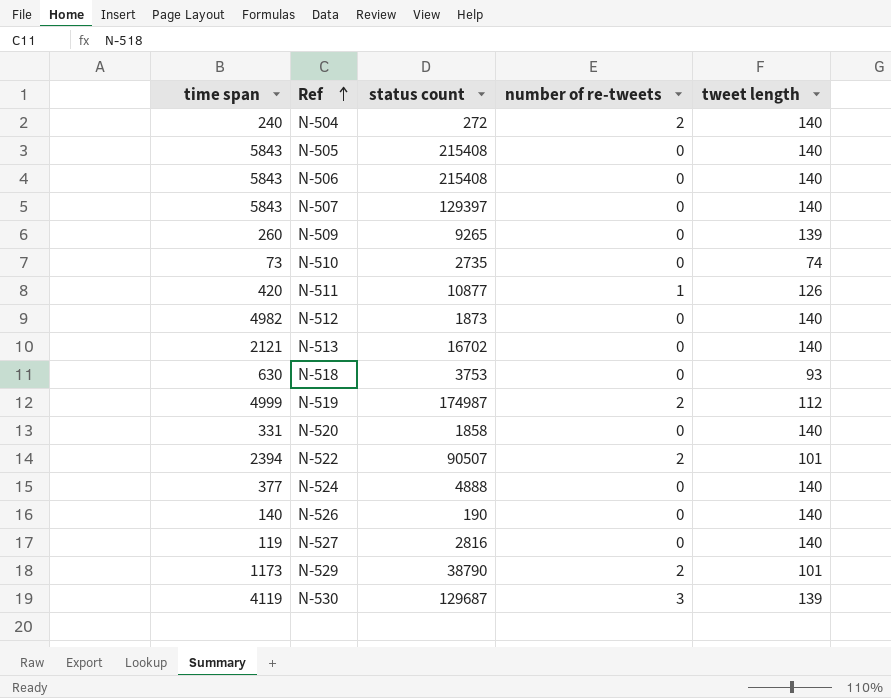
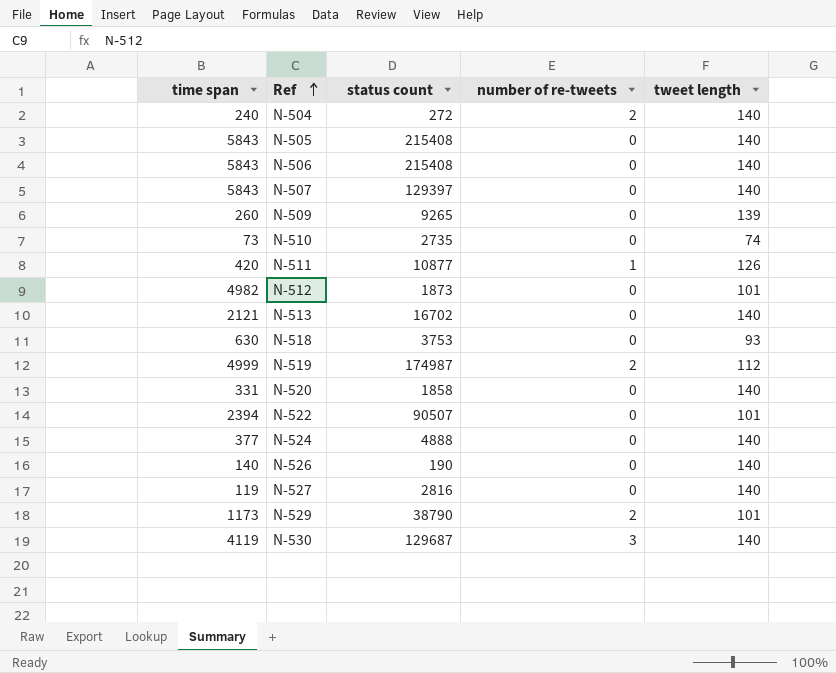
N-512 | tweet length: 140 -> 101
N-522 | number of re-tweets: 2 -> 0
N-530 | tweet length: 139 -> 140

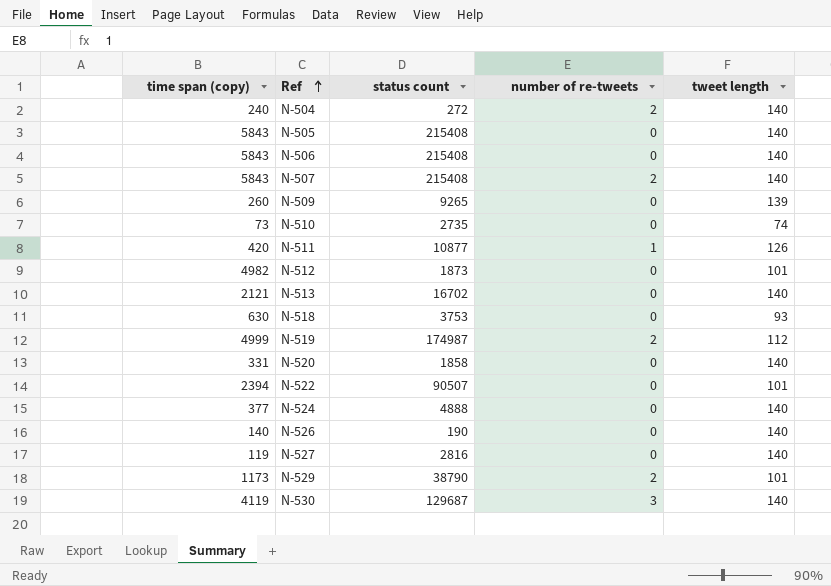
column name: time span -> time span (copy)
N-507 | status count: 129397 -> 215408
N-507 | number of re-tweets: 0 -> 2

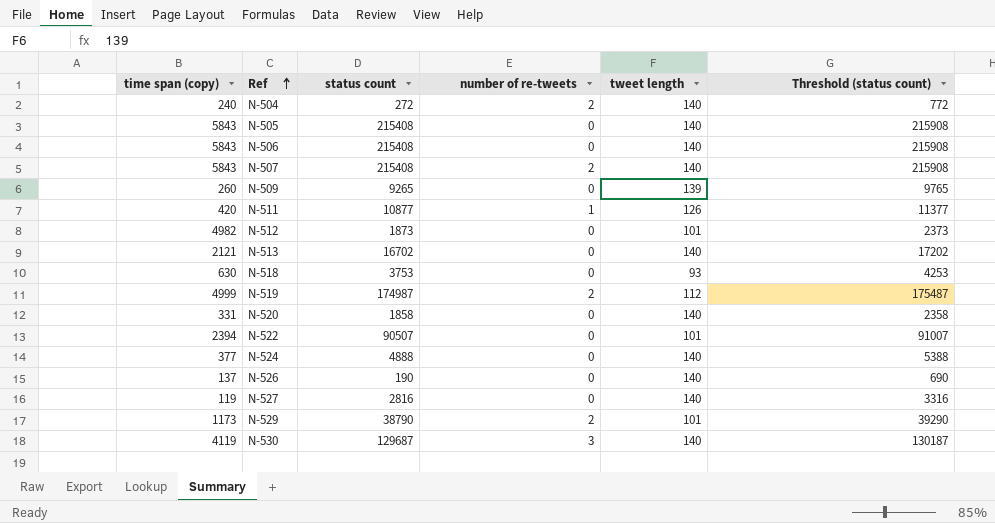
column Threshold (status count) | formula: none -> [status count] + 500
row N-510: 73 | 2735 | 0 | 74 -> none
N-526 | time span (copy): 140 -> 137

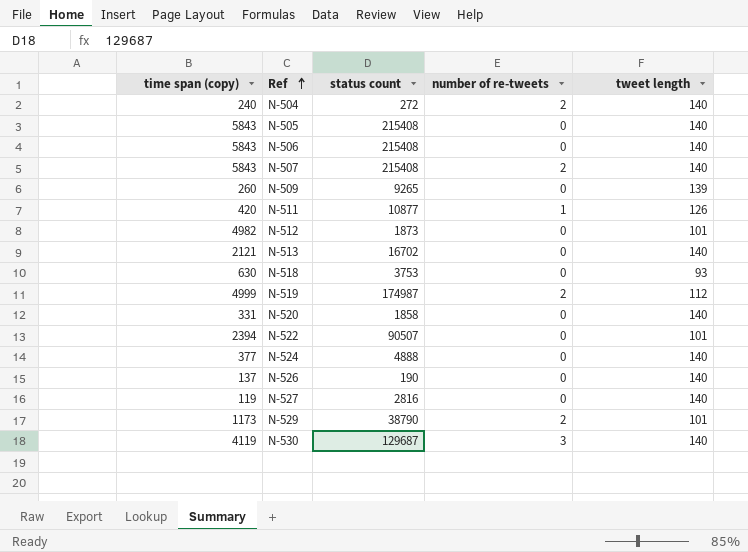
column Threshold (status count) | formula: [status count] + 500 -> none

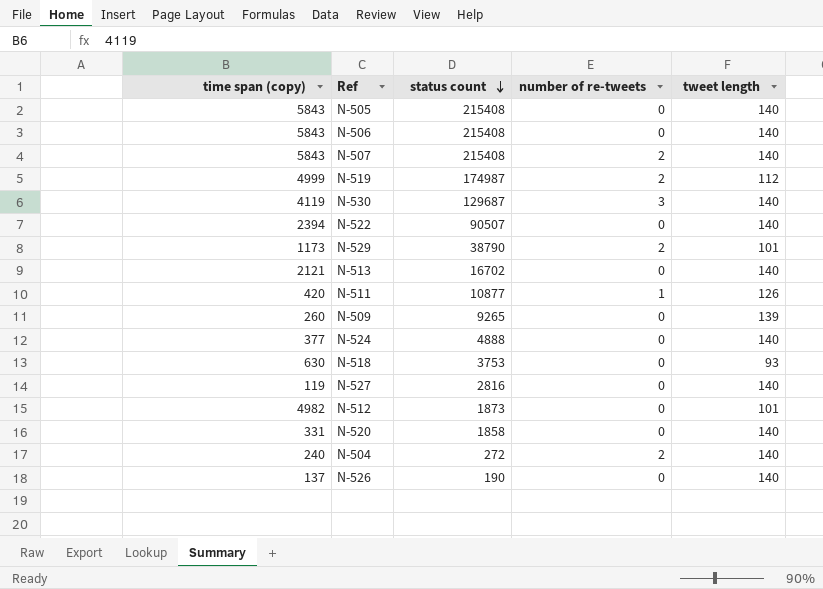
row order: Ref ascending -> status count descending
N-522 | tweet length: 101 -> 140

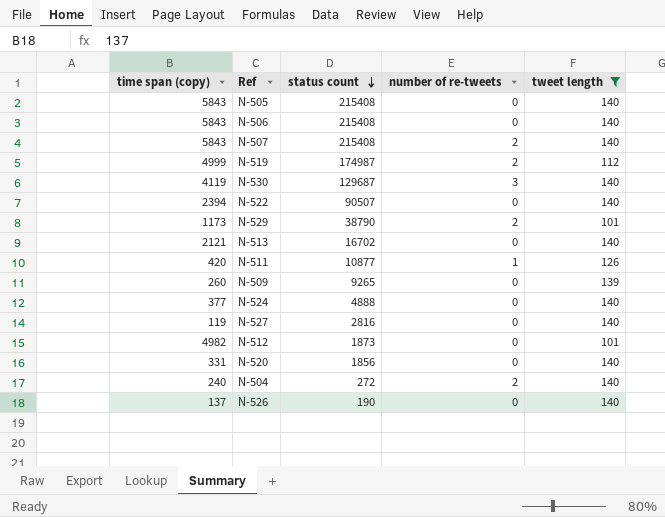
filter: none -> tweet length != 93
N-520 | status count: 1858 -> 1856

